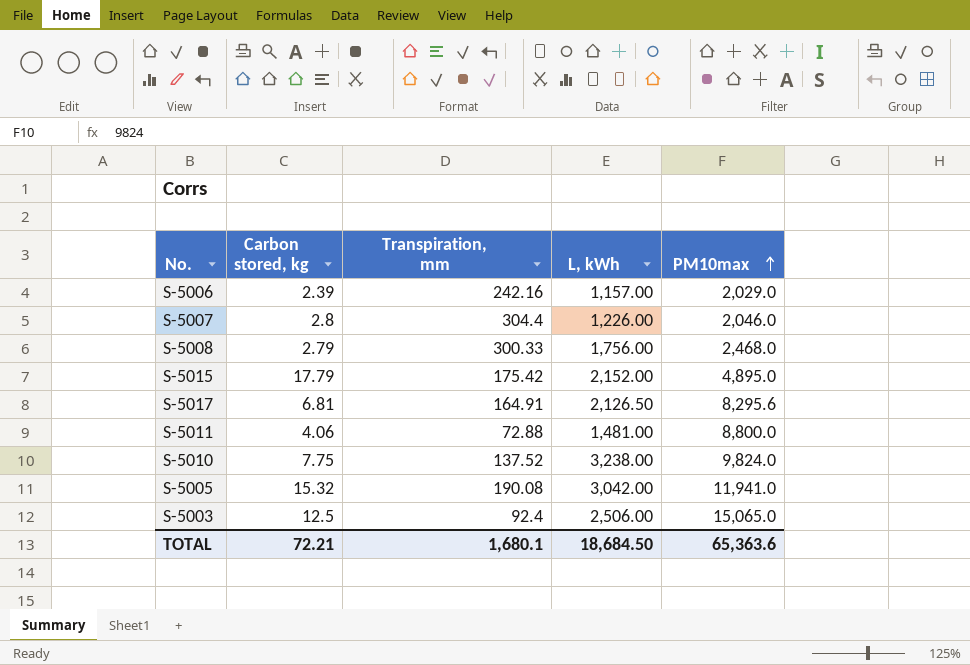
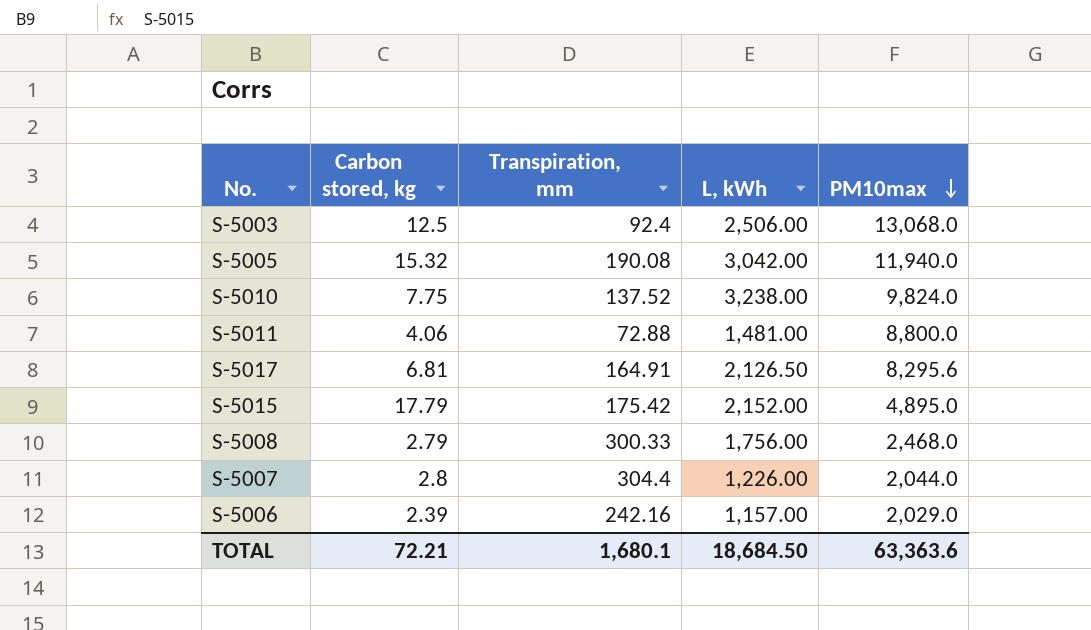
row order: PM10max ascending -> PM10max descending
S-5003 | PM10max: 15,065.0 -> 13,068.0
S-5005 | PM10max: 11,941.0 -> 11,940.0
S-5007 | PM10max: 2,046.0 -> 2,044.0
TOTAL | PM10max: 65,363.6 -> 63,363.6

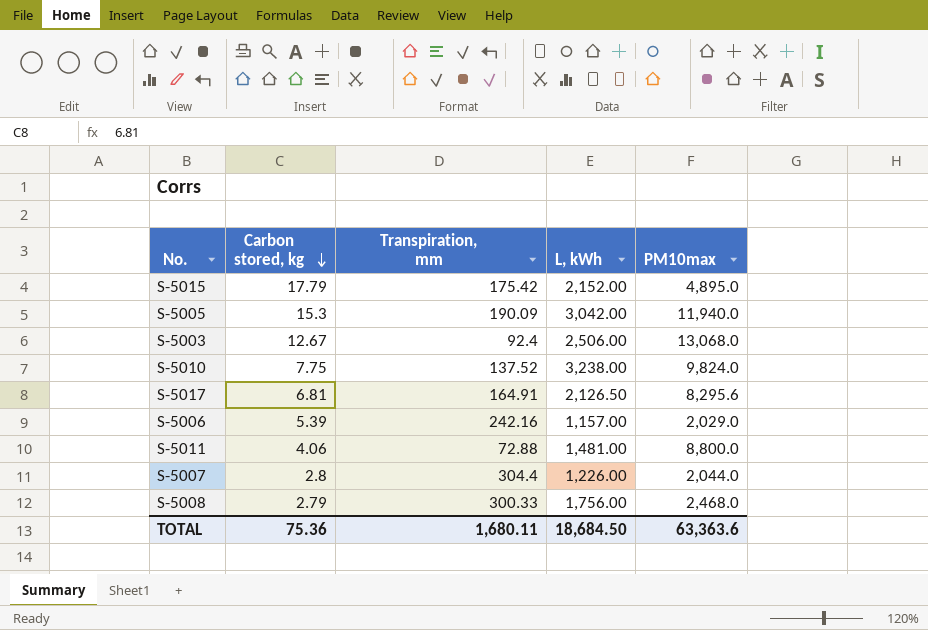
row order: PM10max descending -> Carbon stored, kg descending
S-5005 | Carbon stored, kg: 15.32 -> 15.3
S-5005 | Transpiration, mm: 190.08 -> 190.09
S-5003 | Carbon stored, kg: 12.5 -> 12.67
S-5006 | Carbon stored, kg: 2.39 -> 5.39
TOTAL | Carbon stored, kg: 72.21 -> 75.36
TOTAL | Transpiration, mm: 1,680.1 -> 1,680.11

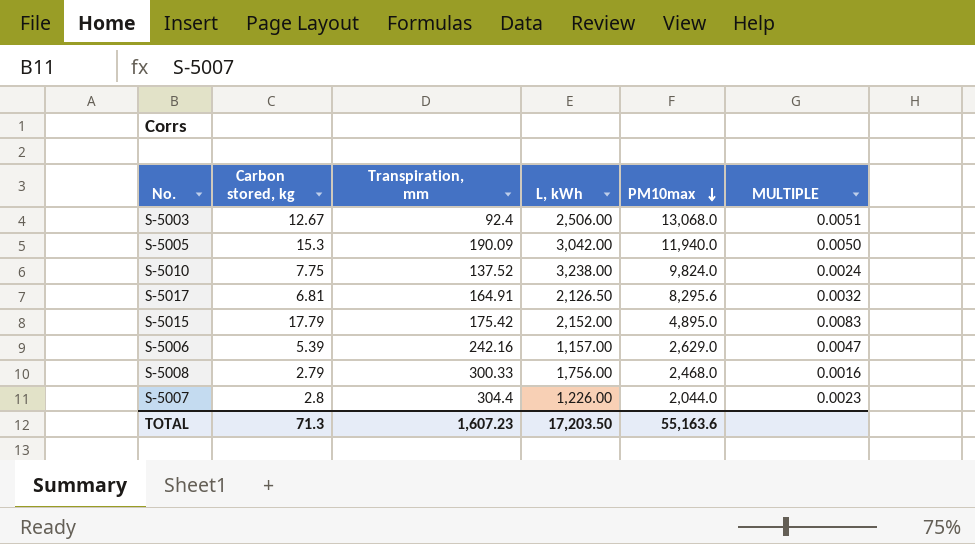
row order: Carbon stored, kg descending -> PM10max descending
column MULTIPLE | formula: none -> [Carbon stored, kg] / [L, kWh]
row S-5011: 4.06 | 72.88 | 1,481.00 | 8,800.0 -> none
S-5006 | PM10max: 2,029.0 -> 2,629.0
TOTAL | Carbon stored, kg: 75.36 -> 71.3
TOTAL | Transpiration, mm: 1,680.11 -> 1,607.23
TOTAL | L, kWh: 18,684.50 -> 17,203.50
TOTAL | PM10max: 63,363.6 -> 55,163.6

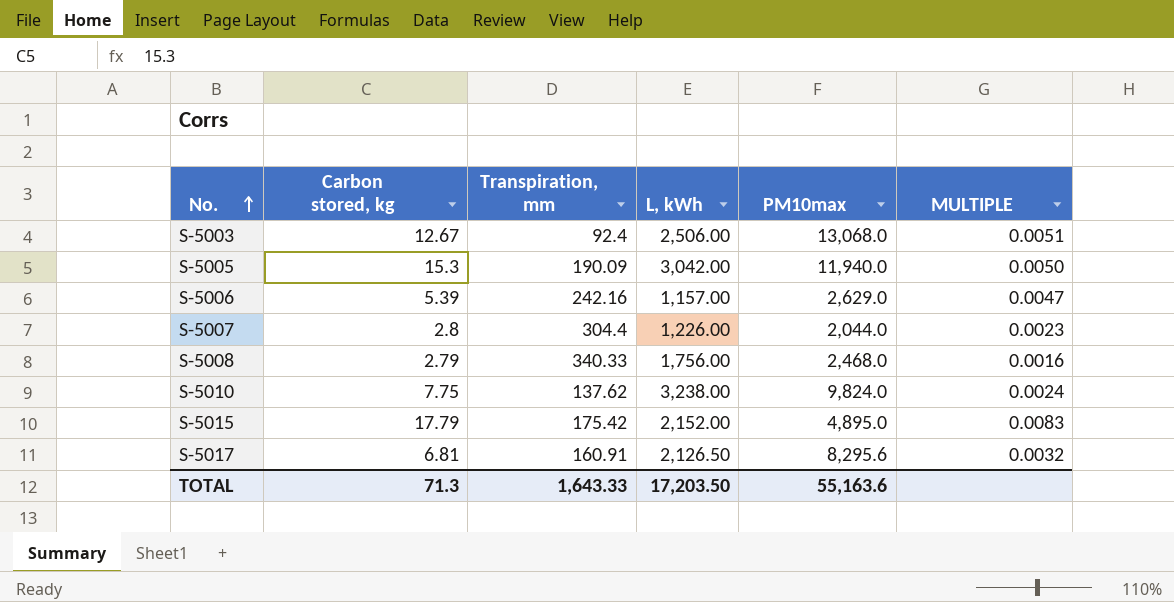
row order: PM10max descending -> No. ascending
S-5008 | Transpiration, mm: 300.33 -> 340.33
S-5010 | Transpiration, mm: 137.52 -> 137.62
S-5017 | Transpiration, mm: 164.91 -> 160.91
TOTAL | Transpiration, mm: 1,607.23 -> 1,643.33

